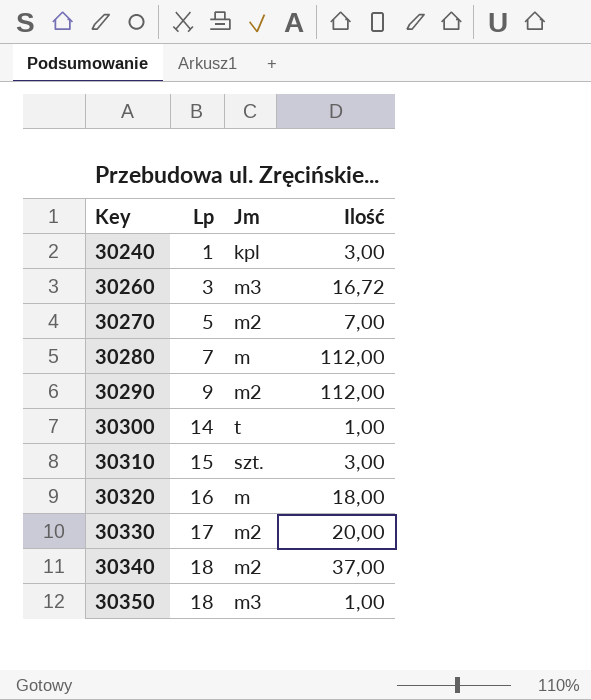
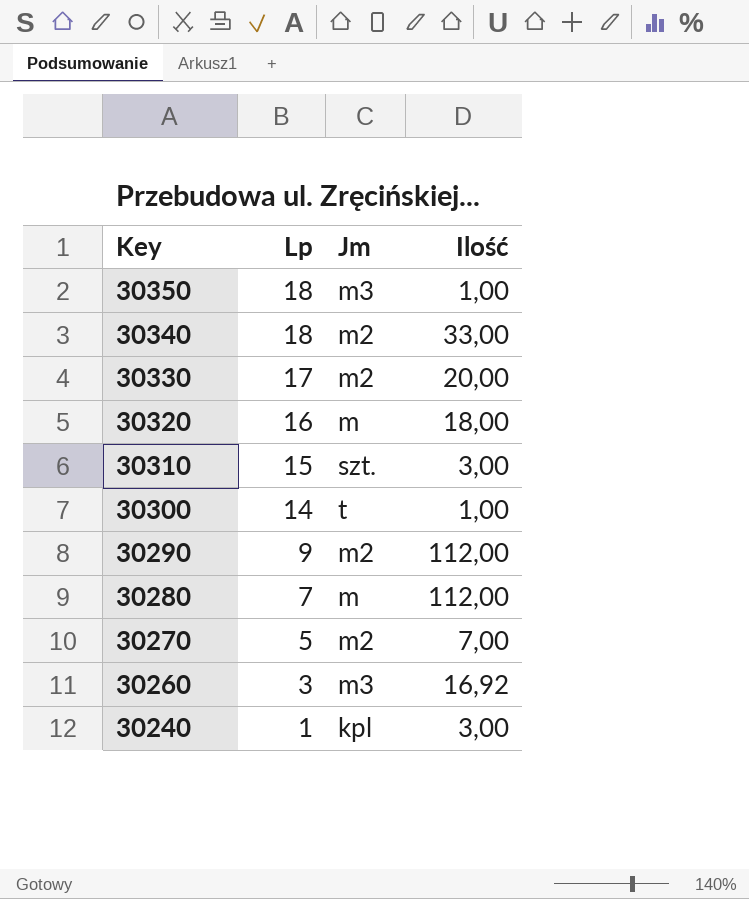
row order: Key ascending -> Key descending
30340 | Ilość: 37,00 -> 33,00
30260 | Ilość: 16,72 -> 16,92

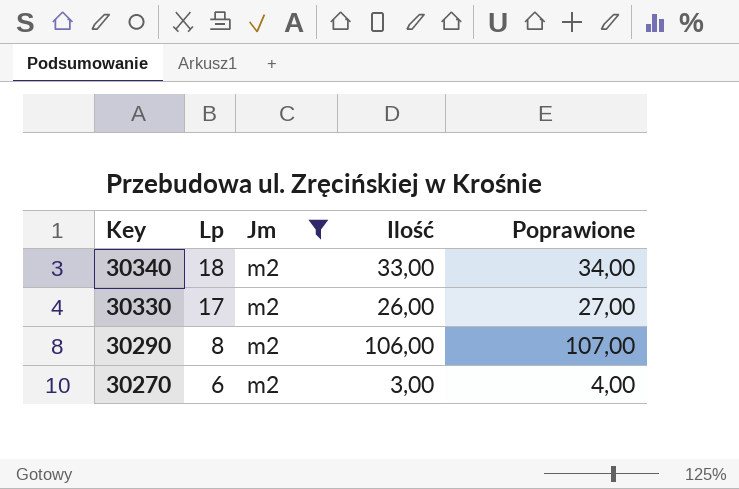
filter: none -> Jm = m2
column Poprawione | formula: none -> [Ilość] + 1
30330 | Ilość: 20,00 -> 26,00
30290 | Lp: 9 -> 8
30290 | Ilość: 112,00 -> 106,00
30270 | Lp: 5 -> 6
30270 | Ilość: 7,00 -> 3,00

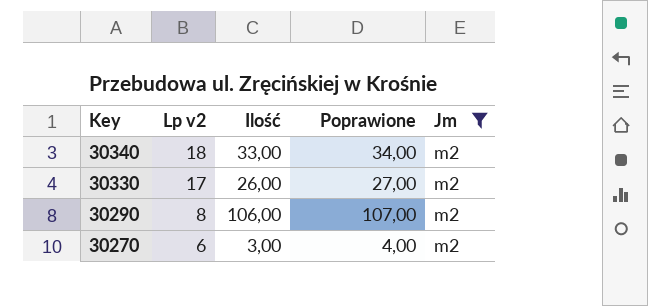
column name: Lp -> Lp v2
column Jm | position: 3 -> 5

